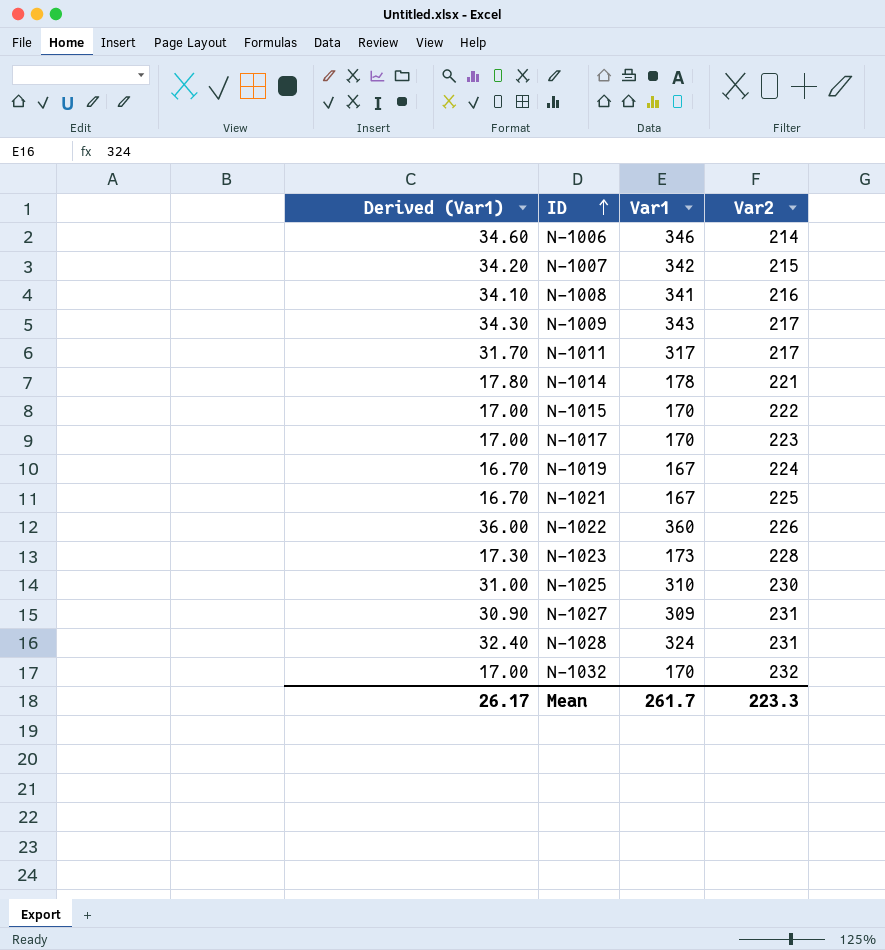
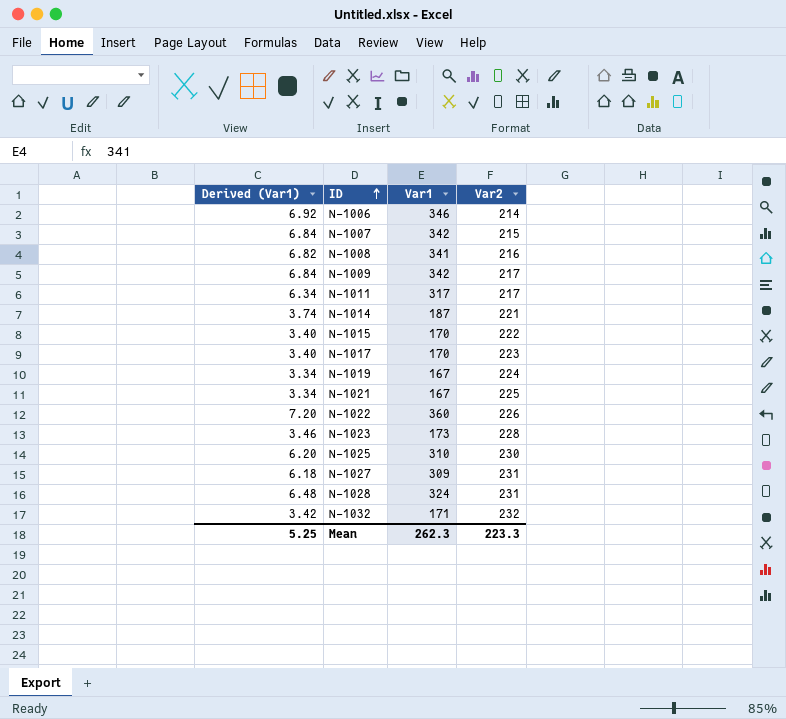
column Derived (Var1) | formula: [Var1] * 0.1 -> [Var1] * 0.02
N-1009 | Var1: 343 -> 342
N-1014 | Var1: 178 -> 187
N-1032 | Var1: 170 -> 171
Mean | Derived (Var1): 26.17 -> 5.25
Mean | Var1: 261.7 -> 262.3

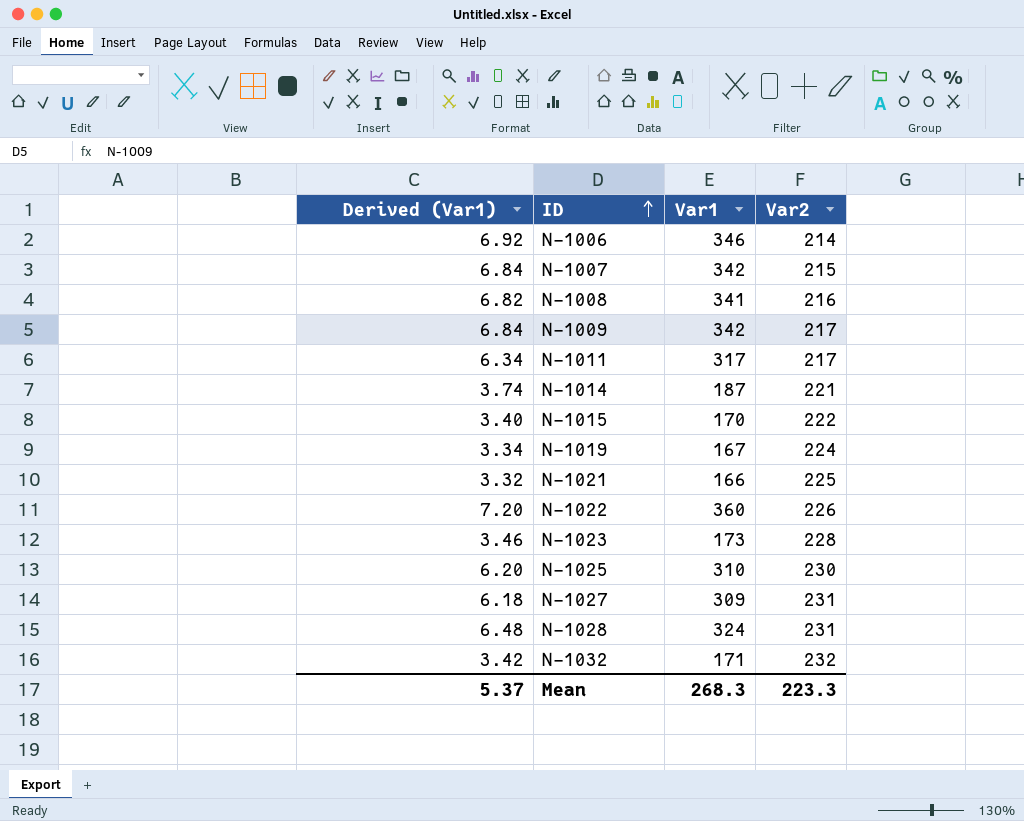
row N-1017: 3.40 | 170 | 223 -> none
N-1021 | Derived (Var1): 3.34 -> 3.32
N-1021 | Var1: 167 -> 166
Mean | Derived (Var1): 5.25 -> 5.37
Mean | Var1: 262.3 -> 268.3

